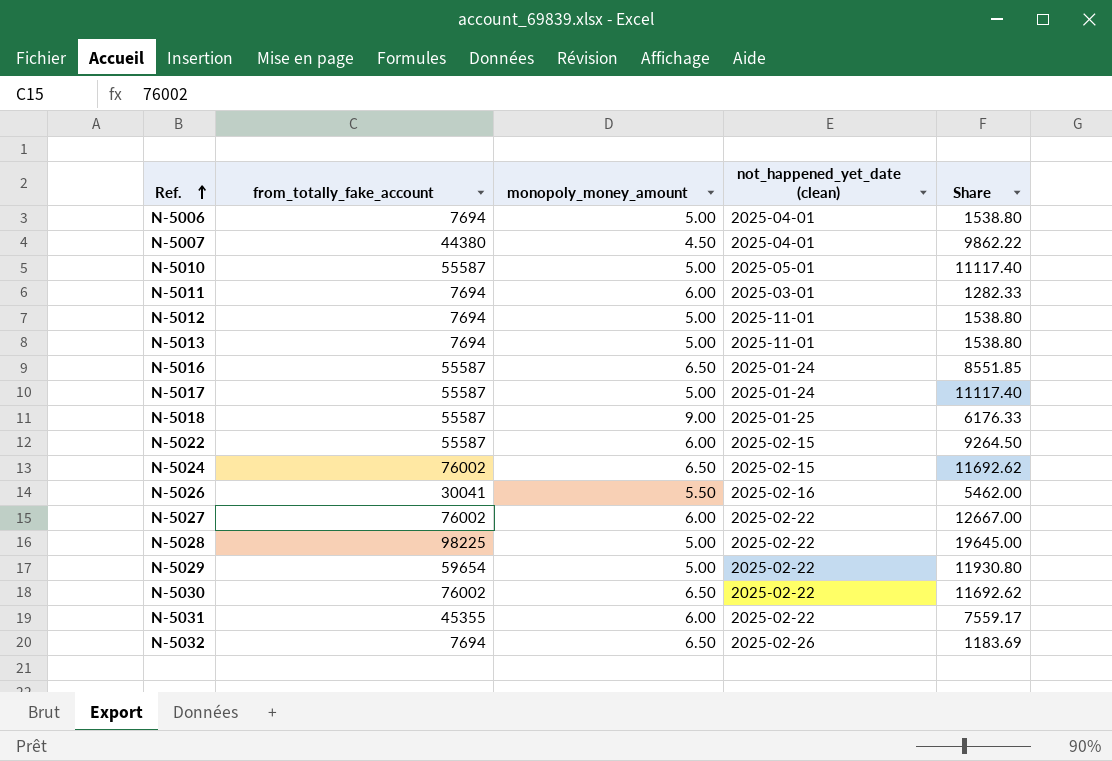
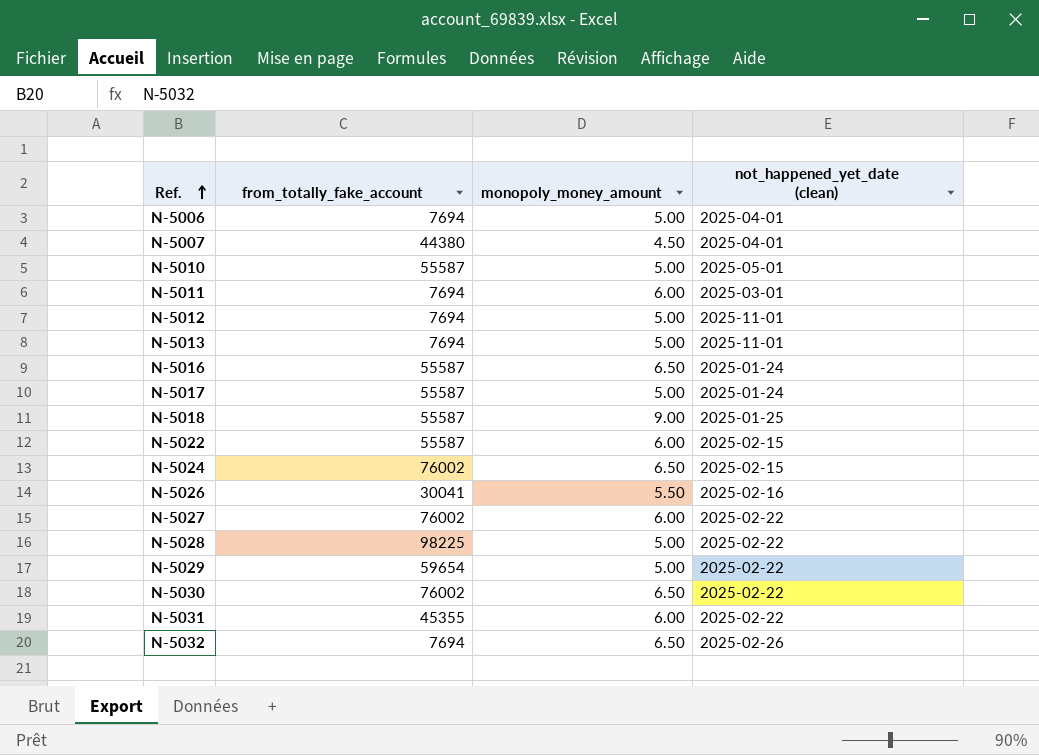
column Share | formula: [from_totally_fake_account] / [monopoly_money_amount] -> none

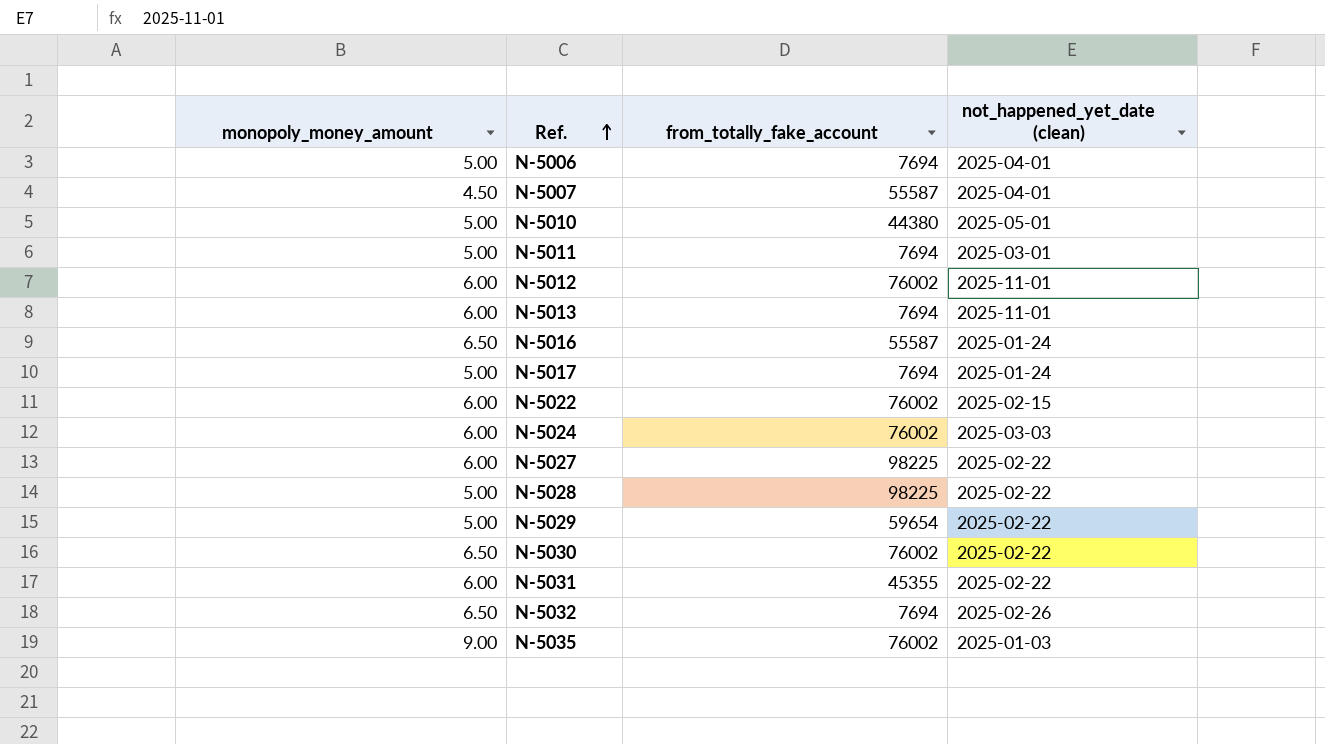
column monopoly_money_amount | position: 3 -> 1
row N-5018: 55587 | 9.00 | 2025-01-25 -> none
row N-5026: 30041 | 5.50 | 2025-02-16 -> none
N-5007 | from_totally_fake_account: 44380 -> 55587
N-5010 | from_totally_fake_account: 55587 -> 44380
N-5011 | monopoly_money_amount: 6.00 -> 5.00
N-5012 | monopoly_money_amount: 5.00 -> 6.00
N-5012 | from_totally_fake_account: 7694 -> 76002
N-5013 | monopoly_money_amount: 5.00 -> 6.00
N-5017 | from_totally_fake_account: 55587 -> 7694
N-5022 | from_totally_fake_account: 55587 -> 76002
N-5024 | monopoly_money_amount: 6.50 -> 6.00
N-5024 | not_happened_yet_date (clean): 2025-02-15 -> 2025-03-03
N-5027 | from_totally_fake_account: 76002 -> 98225
row N-5035: none -> 9.00 | 76002 | 2025-01-03

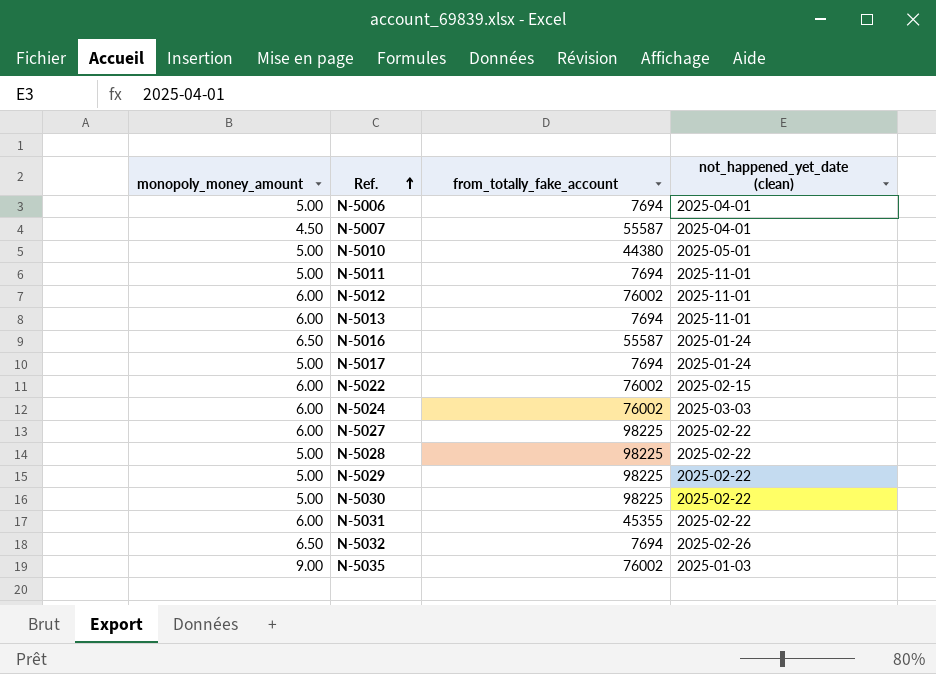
N-5011 | not_happened_yet_date (clean): 2025-03-01 -> 2025-11-01
N-5029 | from_totally_fake_account: 59654 -> 98225
N-5030 | monopoly_money_amount: 6.50 -> 5.00
N-5030 | from_totally_fake_account: 76002 -> 98225

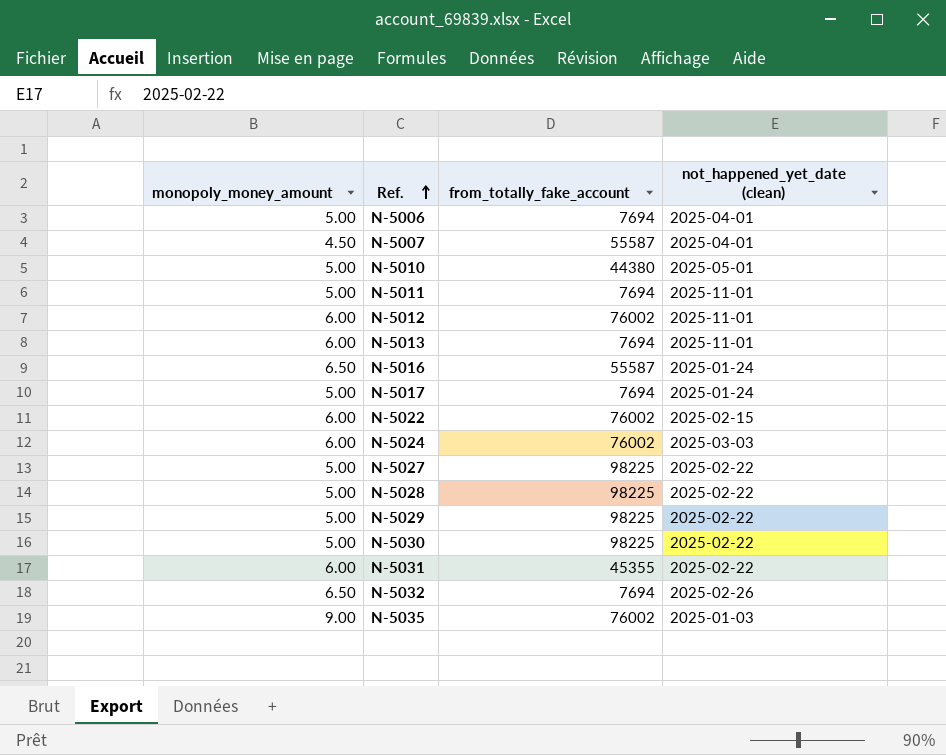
N-5027 | monopoly_money_amount: 6.00 -> 5.00

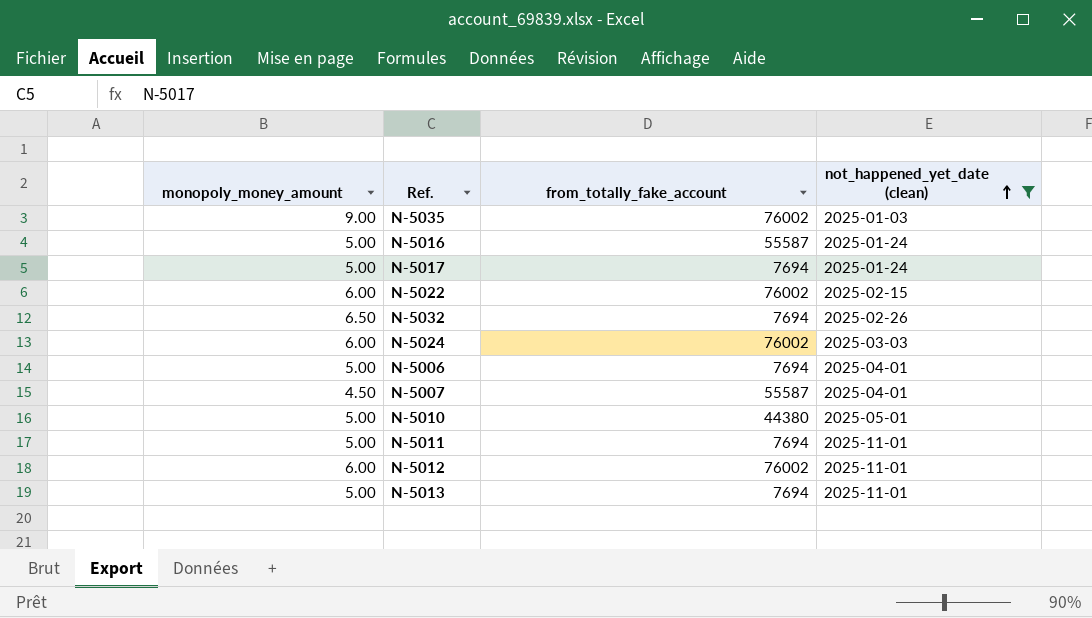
filter: none -> not_happened_yet_date (clean) != 2025-02-22
row order: Ref. ascending -> not_happened_yet_date (clean) ascending
N-5016 | monopoly_money_amount: 6.50 -> 5.00
N-5013 | monopoly_money_amount: 6.00 -> 5.00

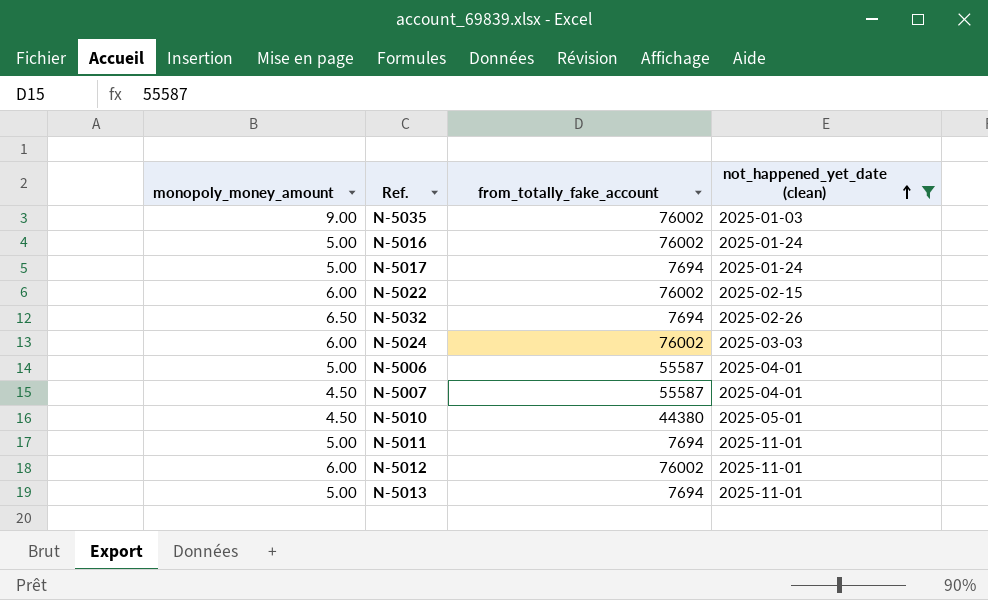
N-5016 | from_totally_fake_account: 55587 -> 76002
N-5006 | from_totally_fake_account: 7694 -> 55587
N-5010 | monopoly_money_amount: 5.00 -> 4.50

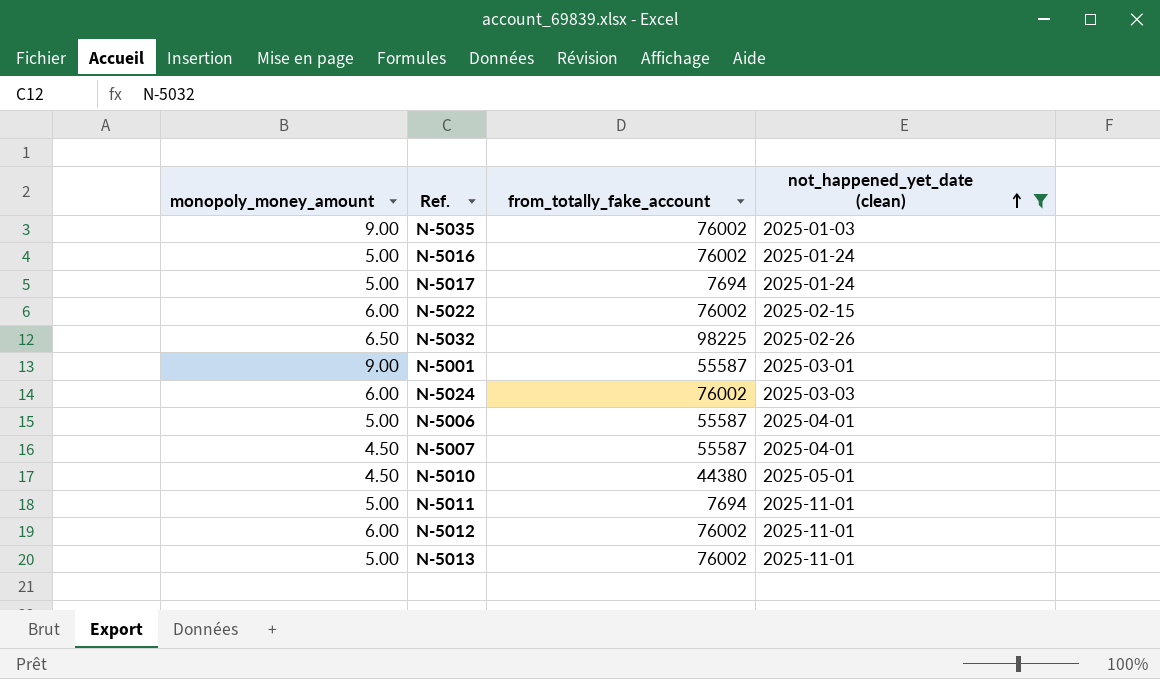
N-5032 | from_totally_fake_account: 7694 -> 98225
row N-5001: none -> 9.00 | 55587 | 2025-03-01
N-5013 | from_totally_fake_account: 7694 -> 76002

